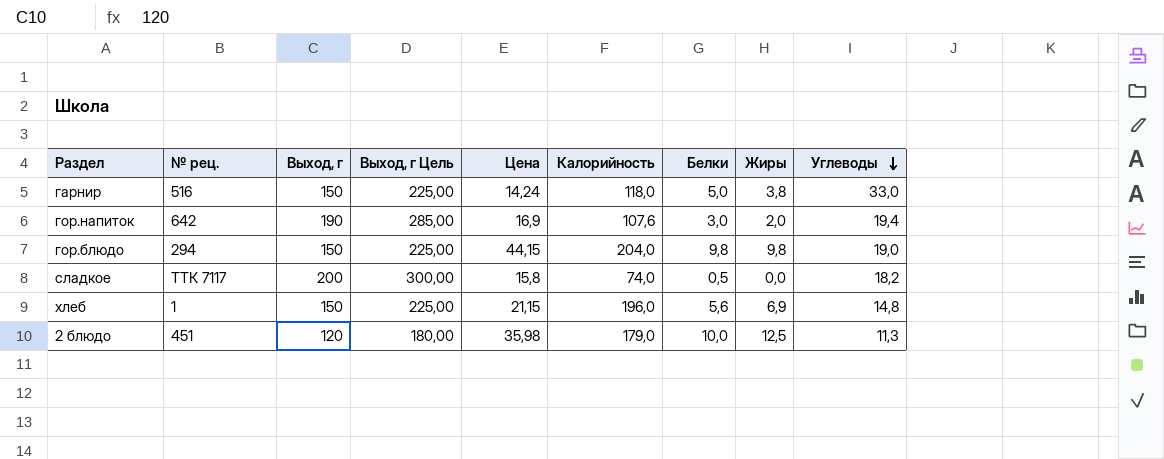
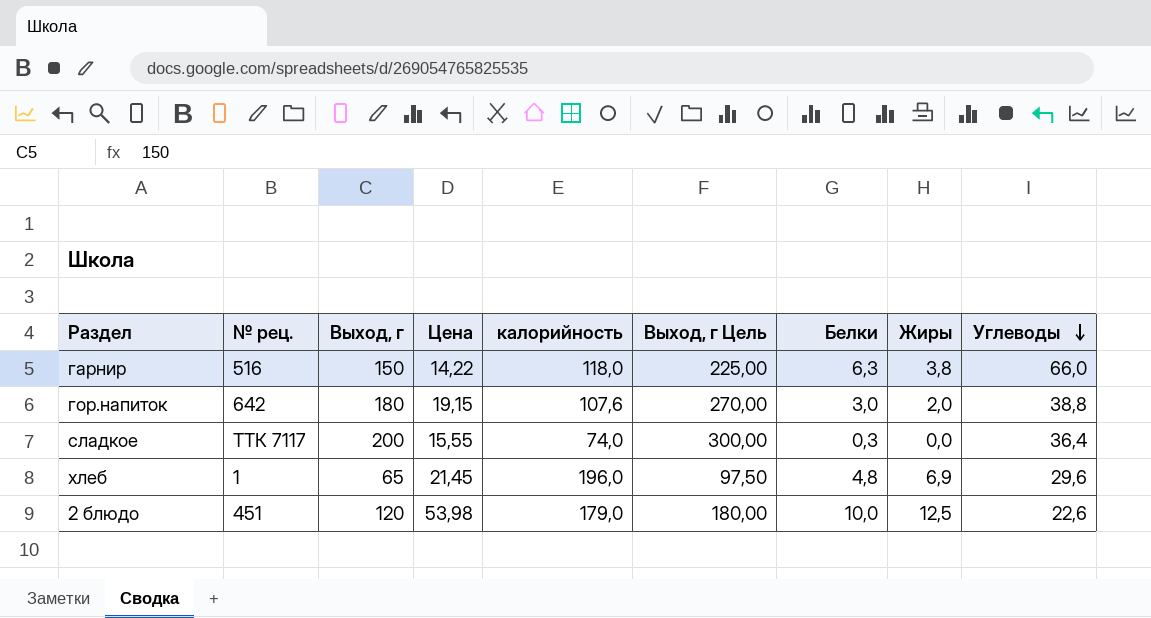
column name: Калорийность -> калорийность
column Выход, г Цель | position: 4 -> 6
row гор.блюдо: 294 | 150 | 225,00 | 44,15 | 204,0 | 9,8 | 9,8 | 19,0 -> none
гарнир | Цена: 14,24 -> 14,22
гарнир | Белки: 5,0 -> 6,3
гарнир | Углеводы: 33,0 -> 66,0
гор.напиток | Выход, г: 190 -> 180
гор.напиток | Цена: 16,9 -> 19,15
гор.напиток | Выход, г Цель: 285,00 -> 270,00
гор.напиток | Углеводы: 19,4 -> 38,8
сладкое | Цена: 15,8 -> 15,55
сладкое | Белки: 0,5 -> 0,3
сладкое | Углеводы: 18,2 -> 36,4
хлеб | Выход, г: 150 -> 65
хлеб | Цена: 21,15 -> 21,45
хлеб | Выход, г Цель: 225,00 -> 97,50
хлеб | Белки: 5,6 -> 4,8
хлеб | Углеводы: 14,8 -> 29,6
2 блюдо | Цена: 35,98 -> 53,98
2 блюдо | Углеводы: 11,3 -> 22,6

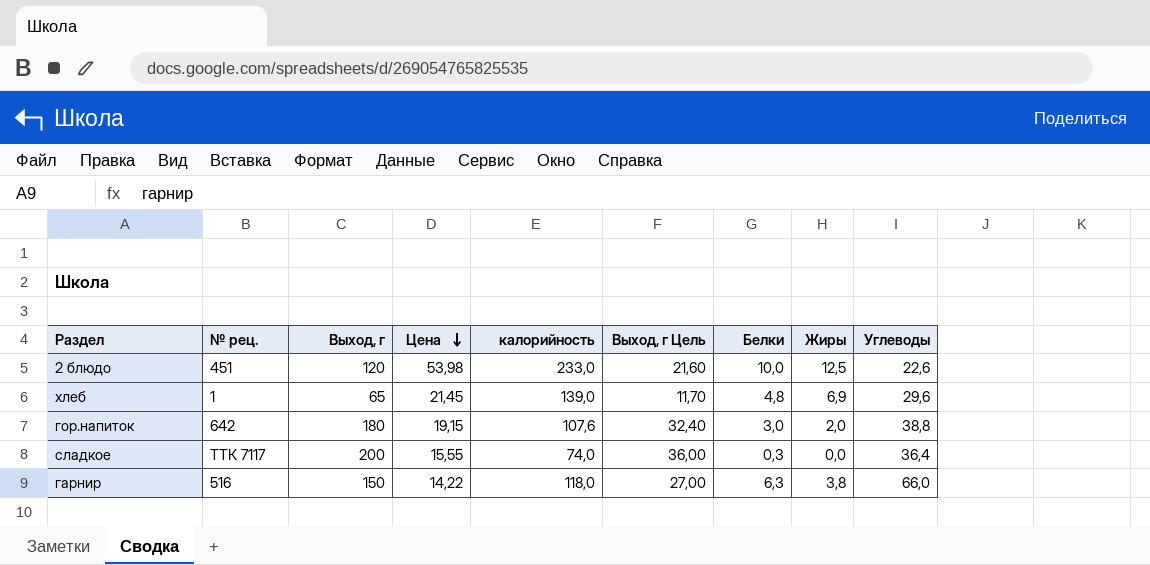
row order: Углеводы descending -> Цена descending
column Выход, г Цель | formula: [Выход, г] * 1,5 -> [Выход, г] * 0,18
2 блюдо | калорийность: 179,0 -> 233,0
хлеб | калорийность: 196,0 -> 139,0

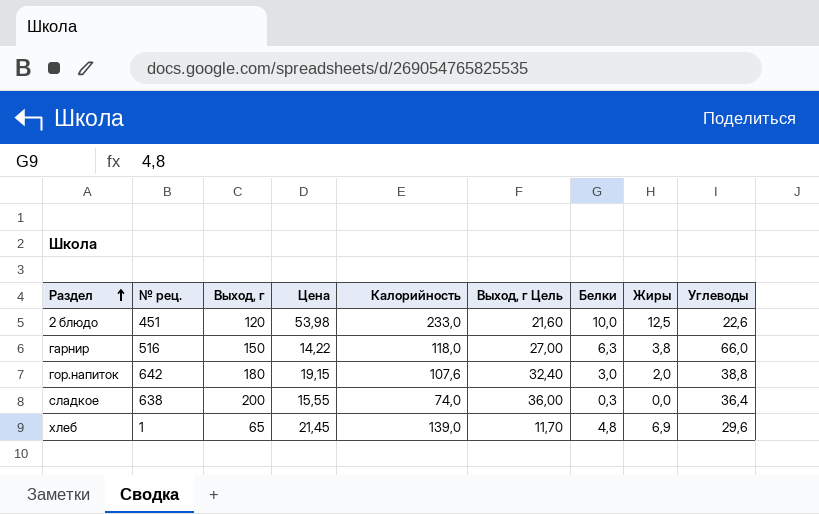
row order: Цена descending -> Раздел ascending
column name: калорийность -> Калорийность
сладкое | № рец.: ТТК 7117 -> 638

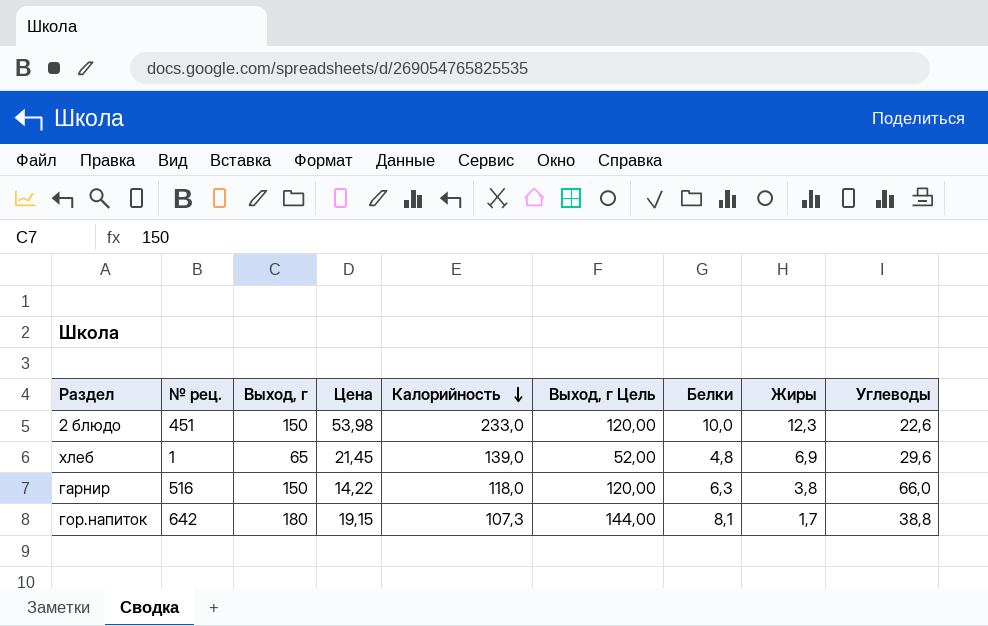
row order: Раздел ascending -> Калорийность descending
column Выход, г Цель | formula: [Выход, г] * 0,18 -> [Выход, г] * 0,8
row сладкое: 638 | 200 | 15,55 | 74,0 | 36,00 | 0,3 | 0,0 | 36,4 -> none
2 блюдо | Выход, г: 120 -> 150
2 блюдо | Жиры: 12,5 -> 12,3
гор.напиток | Калорийность: 107,6 -> 107,3
гор.напиток | Белки: 3,0 -> 8,1
гор.напиток | Жиры: 2,0 -> 1,7

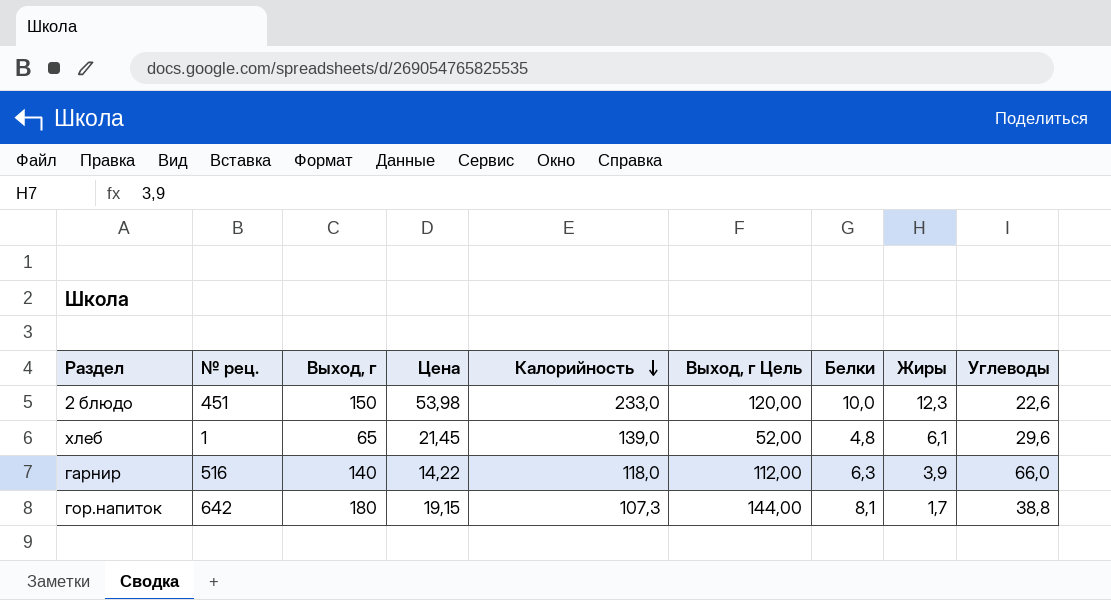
хлеб | Жиры: 6,9 -> 6,1
гарнир | Выход, г: 150 -> 140
гарнир | Выход, г Цель: 120,00 -> 112,00
гарнир | Жиры: 3,8 -> 3,9

